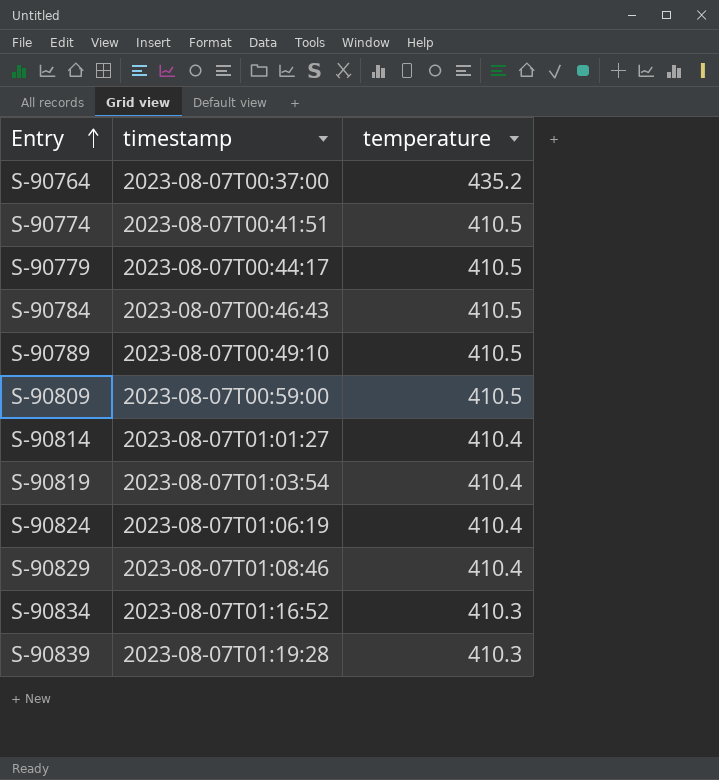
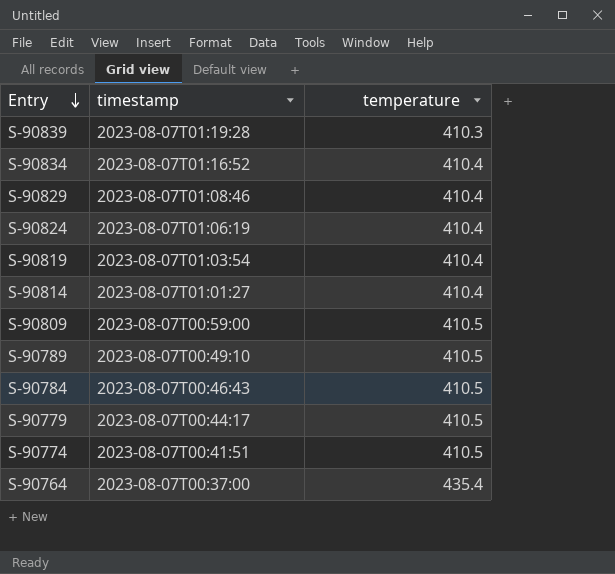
row order: Entry ascending -> Entry descending
S-90834 | temperature: 410.3 -> 410.4
S-90764 | temperature: 435.2 -> 435.4

